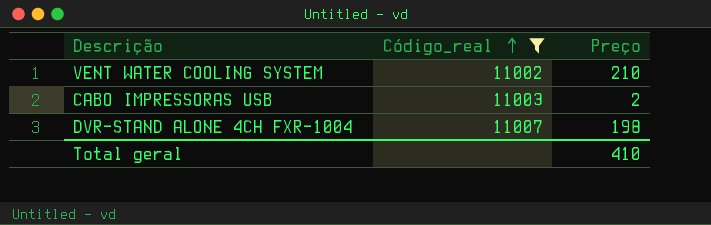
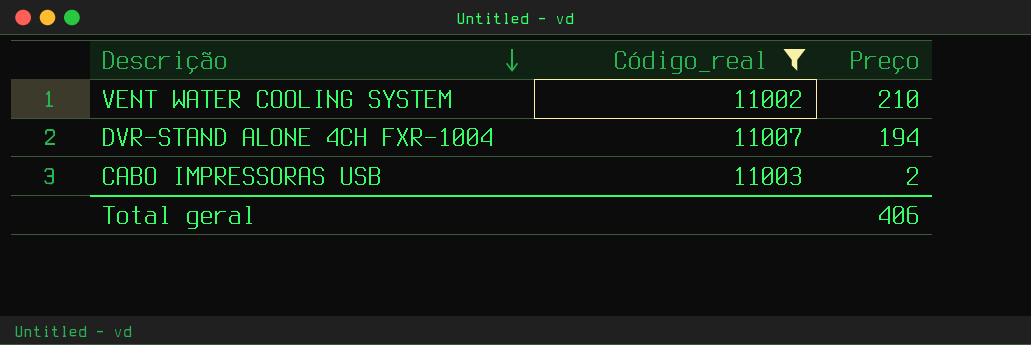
row order: Código_real ascending -> Descrição descending
DVR-STAND ALONE 4CH FXR-1004 | Preço: 198 -> 194
Total geral | Preço: 410 -> 406

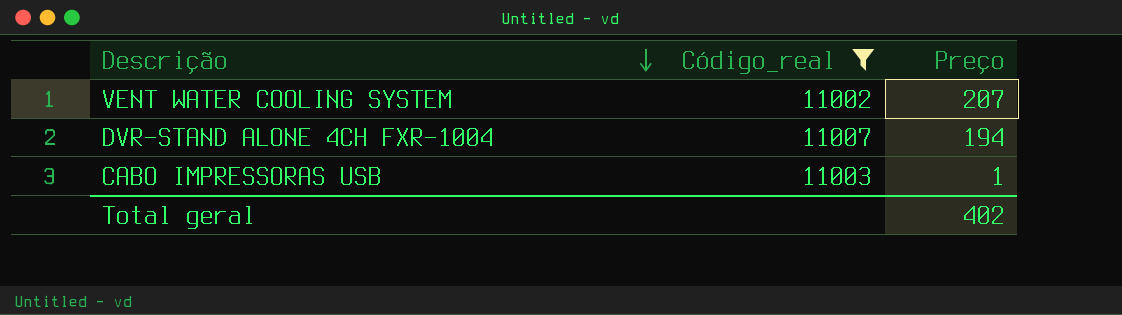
VENT WATER COOLING SYSTEM | Preço: 210 -> 207
CABO IMPRESSORAS USB | Preço: 2 -> 1
Total geral | Preço: 406 -> 402

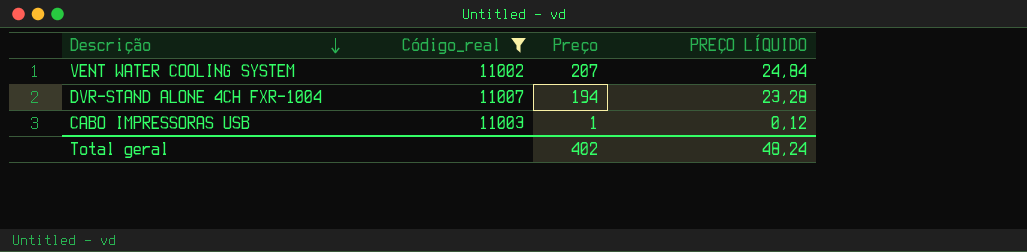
column PREÇO LÍQUIDO | formula: none -> [Preço] * 0,12

